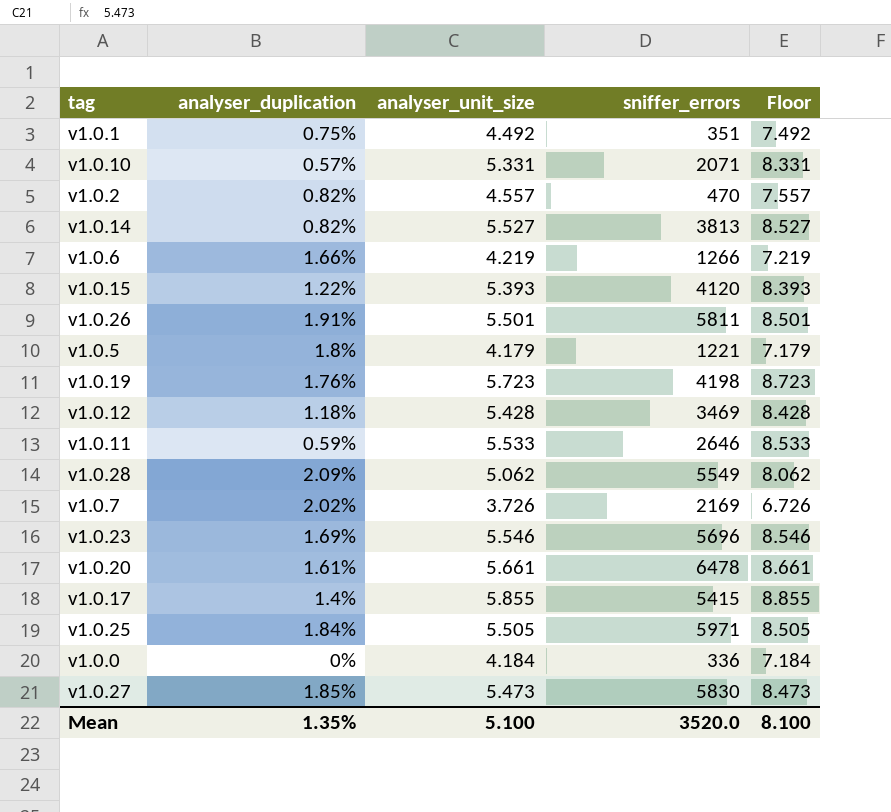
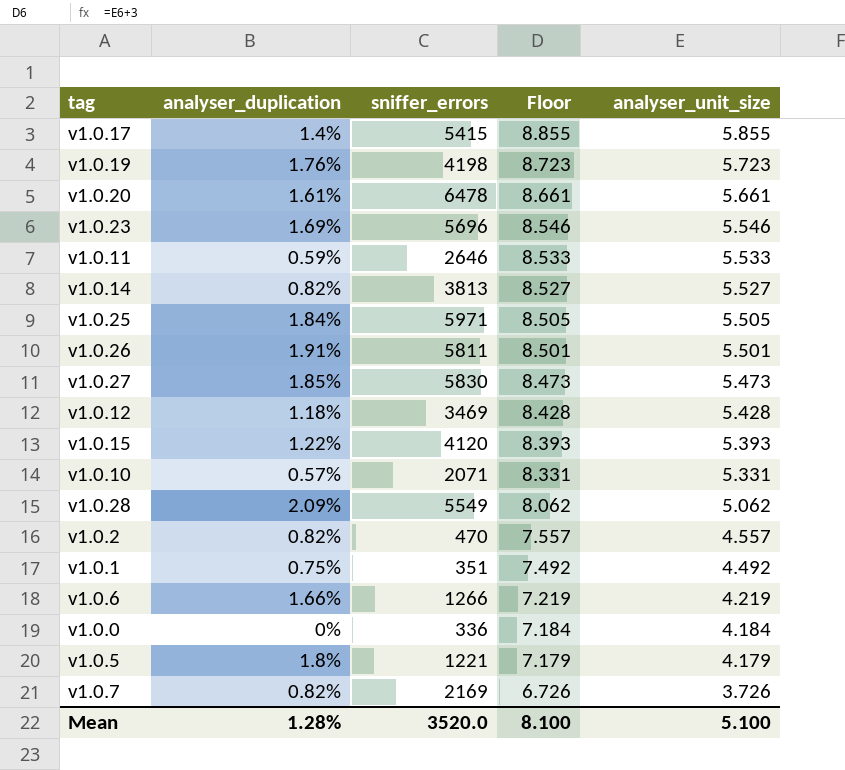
row order: none -> Floor descending
column analyser_unit_size | position: 3 -> 5
v1.0.7 | analyser_duplication: 2.02% -> 0.82%
Mean | analyser_duplication: 1.35% -> 1.28%

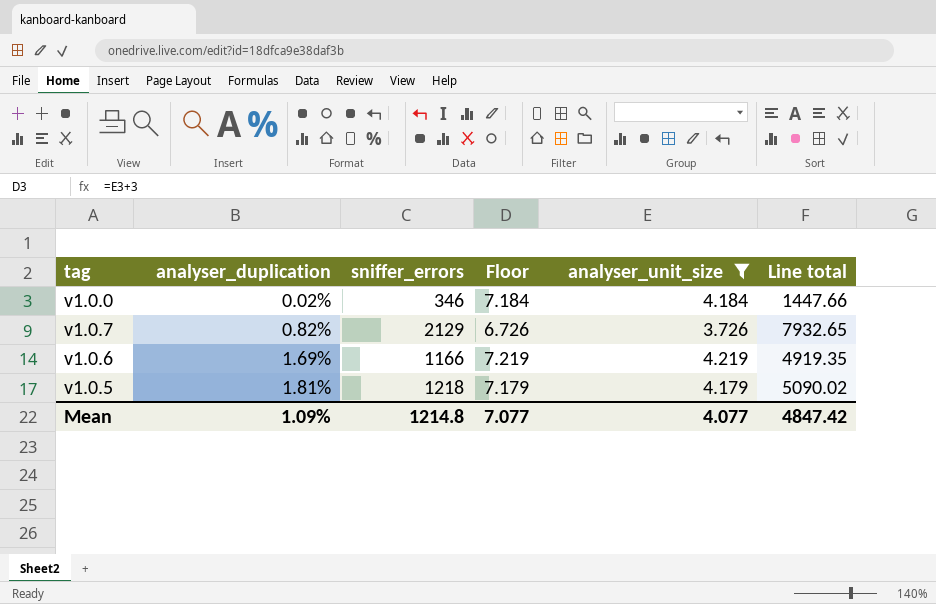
filter: none -> analyser_unit_size <= 4.219
row order: Floor descending -> analyser_duplication ascending
column Line total | formula: none -> [sniffer_errors] * [analyser_unit_size]
v1.0.0 | analyser_duplication: 0% -> 0.02%
v1.0.0 | sniffer_errors: 336 -> 346
v1.0.7 | sniffer_errors: 2169 -> 2129
v1.0.6 | analyser_duplication: 1.66% -> 1.69%
v1.0.6 | sniffer_errors: 1266 -> 1166
v1.0.5 | analyser_duplication: 1.8% -> 1.81%
v1.0.5 | sniffer_errors: 1221 -> 1218
Mean | analyser_duplication: 1.28% -> 1.09%
Mean | sniffer_errors: 3520.0 -> 1214.8
Mean | Floor: 8.100 -> 7.077
Mean | analyser_unit_size: 5.100 -> 4.077

